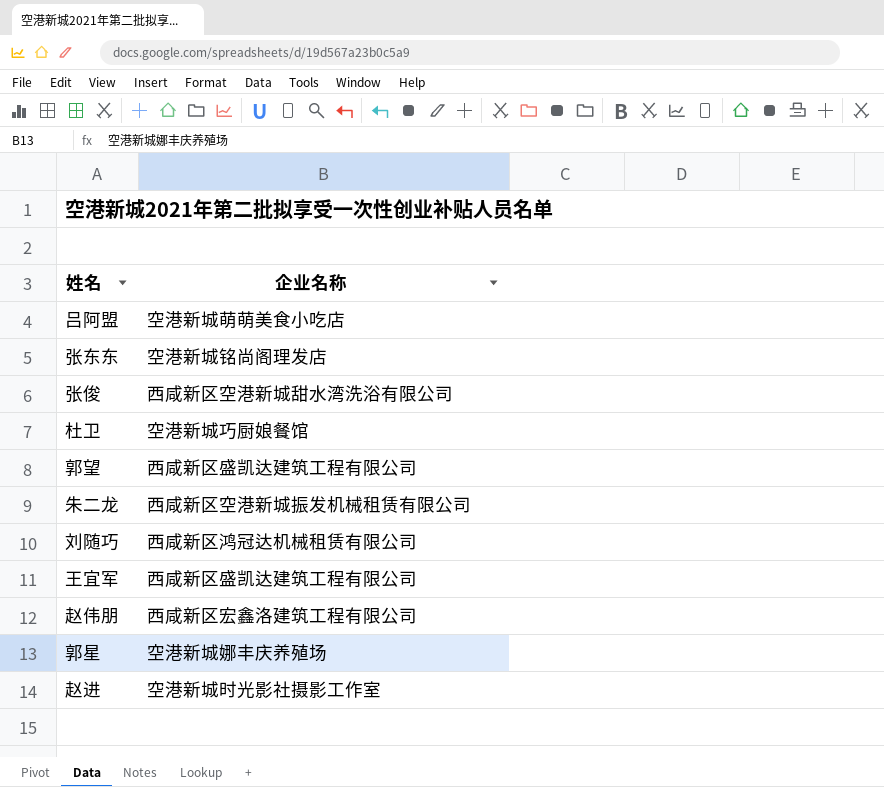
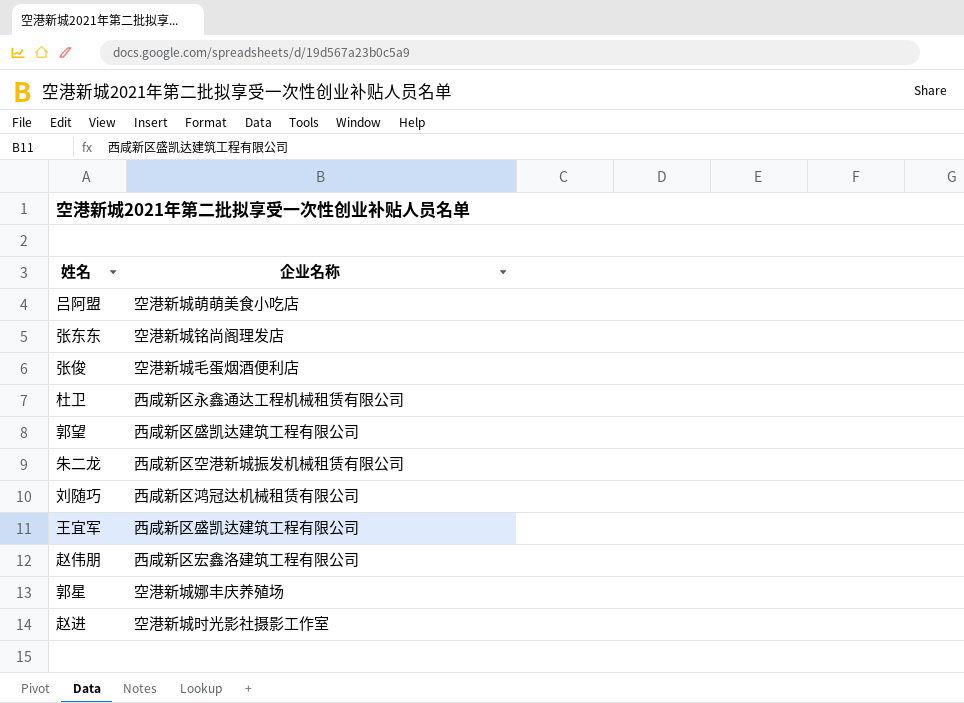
张俊 | 企业名称: 西咸新区空港新城甜水湾洗浴有限公司 -> 空港新城毛蛋烟酒便利店
杜卫 | 企业名称: 空港新城巧厨娘餐馆 -> 西咸新区永鑫通达工程机械租赁有限公司

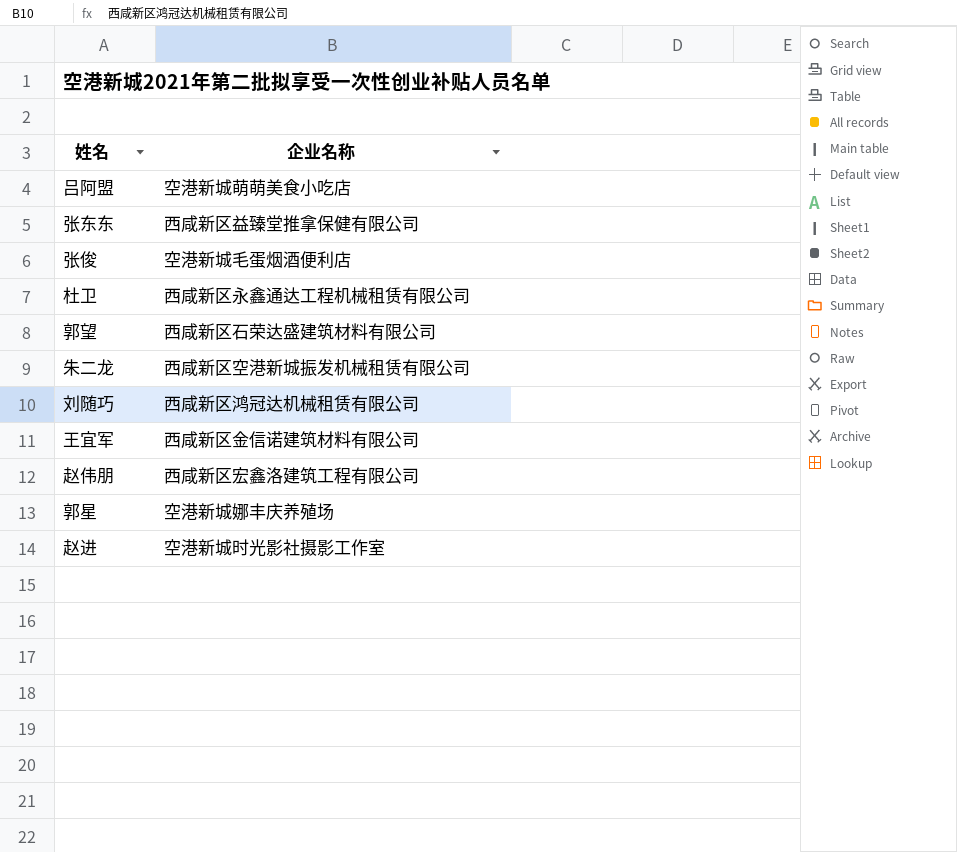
张东东 | 企业名称: 空港新城铭尚阁理发店 -> 西咸新区益臻堂推拿保健有限公司
郭望 | 企业名称: 西咸新区盛凯达建筑工程有限公司 -> 西咸新区石荣达盛建筑材料有限公司
王宜军 | 企业名称: 西咸新区盛凯达建筑工程有限公司 -> 西咸新区金信诺建筑材料有限公司

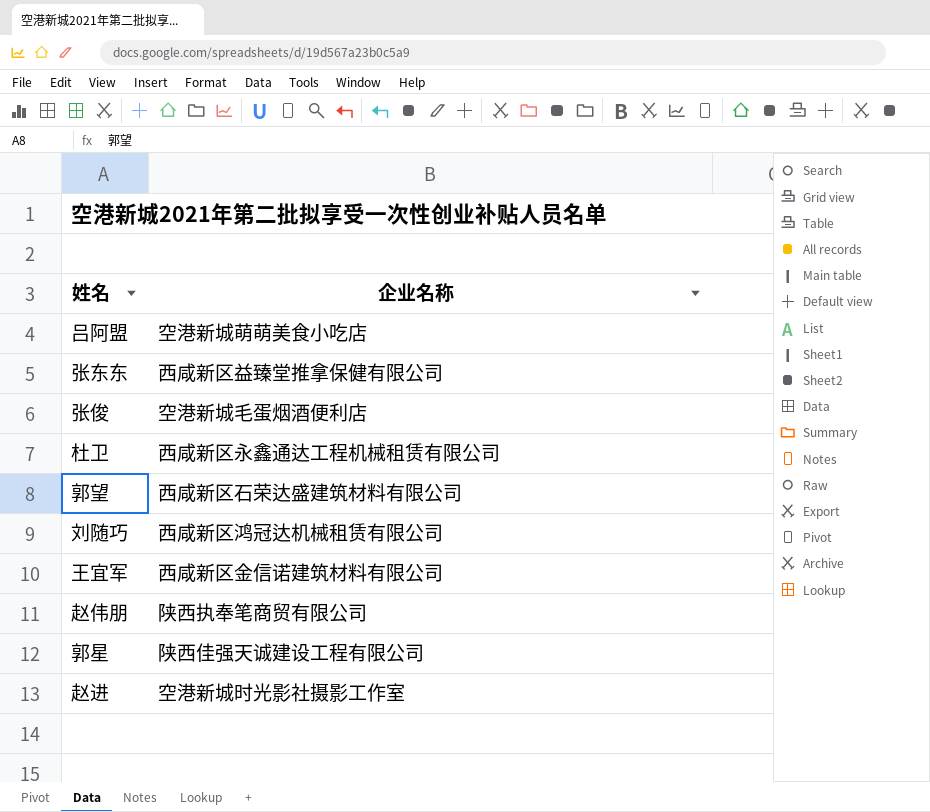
row 朱二龙: 西咸新区空港新城振发机械租赁有限公司 -> none
赵伟朋 | 企业名称: 西咸新区宏鑫洛建筑工程有限公司 -> 陕西执奉笔商贸有限公司
郭星 | 企业名称: 空港新城娜丰庆养殖场 -> 陕西佳强天诚建设工程有限公司

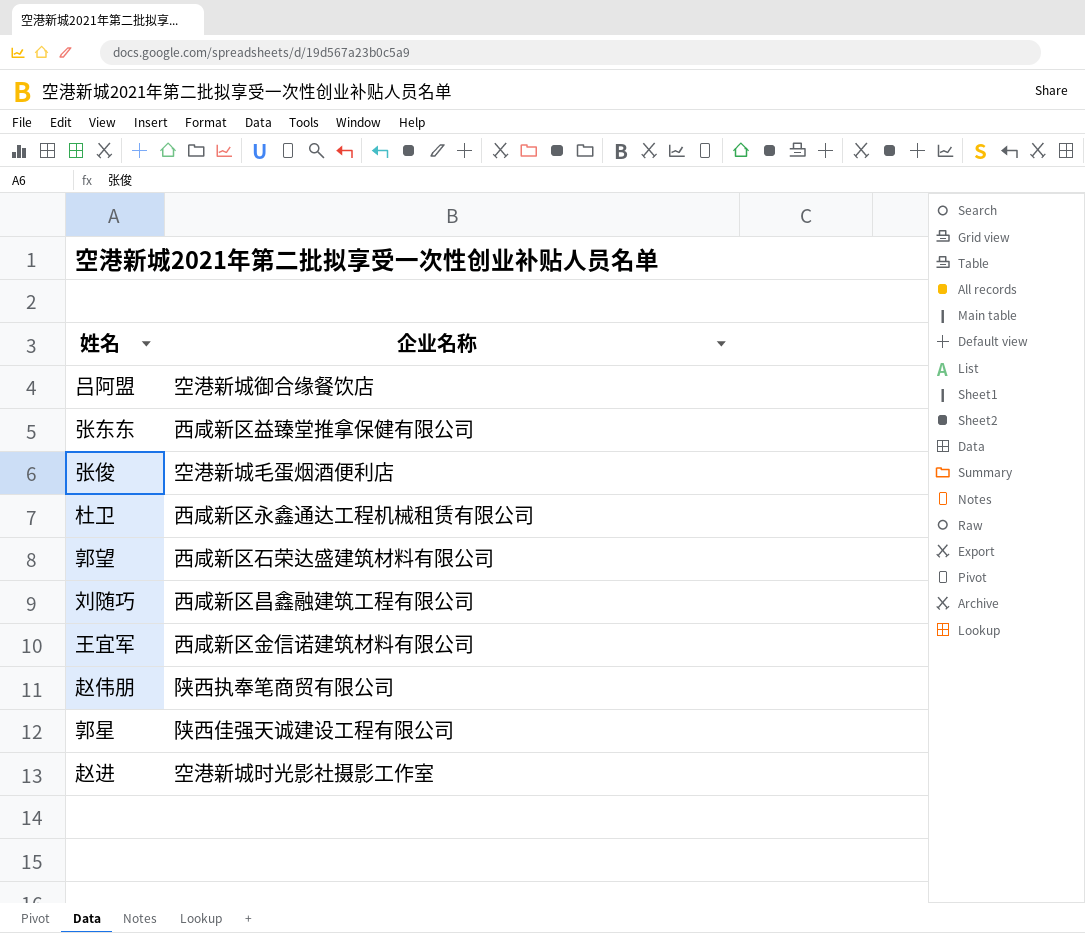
吕阿盟 | 企业名称: 空港新城萌萌美食小吃店 -> 空港新城御合缘餐饮店
刘随巧 | 企业名称: 西咸新区鸿冠达机械租赁有限公司 -> 西咸新区昌鑫融建筑工程有限公司

